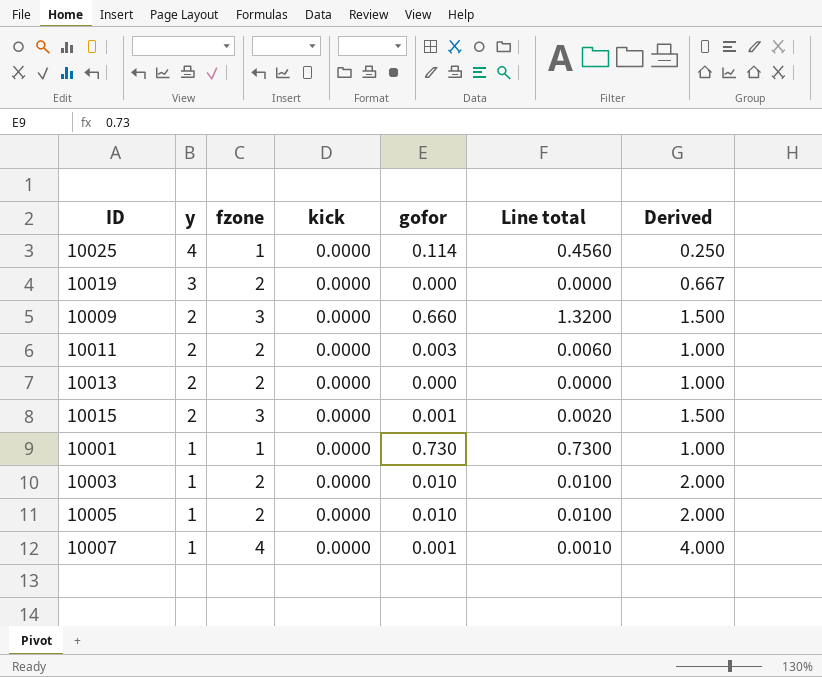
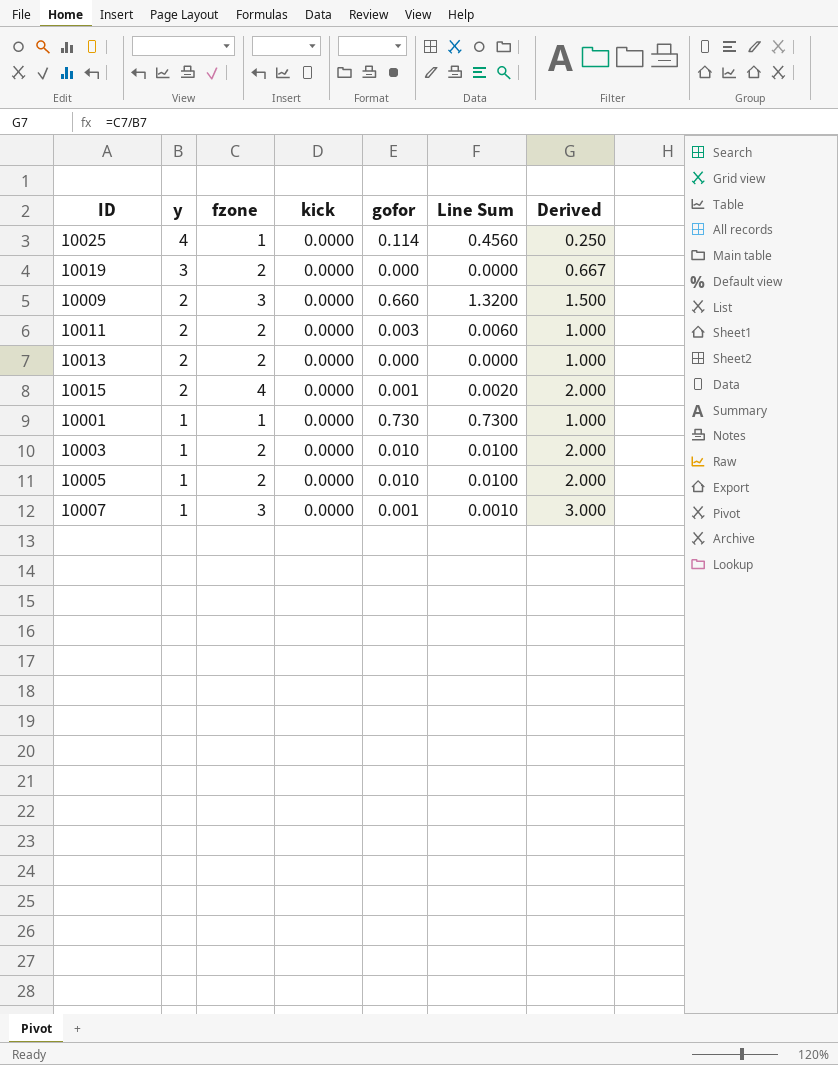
column name: Line total -> Line Sum
10015 | fzone: 3 -> 4
10015 | Derived: 1.500 -> 2.000
10007 | fzone: 4 -> 3
10007 | Derived: 4.000 -> 3.000

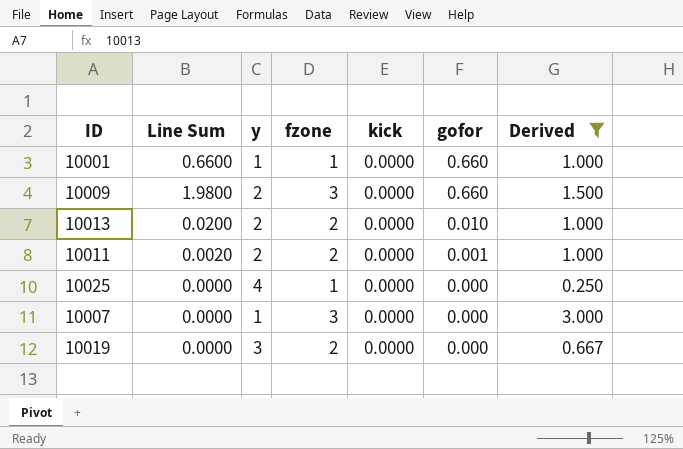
filter: none -> Derived != 2.000
row order: y descending -> gofor descending
column Line Sum | formula: [y] * [gofor] -> [fzone] * [gofor]
column Line Sum | position: 6 -> 2
10001 | gofor: 0.730 -> 0.660
10013 | gofor: 0.000 -> 0.010
10011 | gofor: 0.003 -> 0.001
10025 | gofor: 0.114 -> 0.000
10007 | gofor: 0.001 -> 0.000

